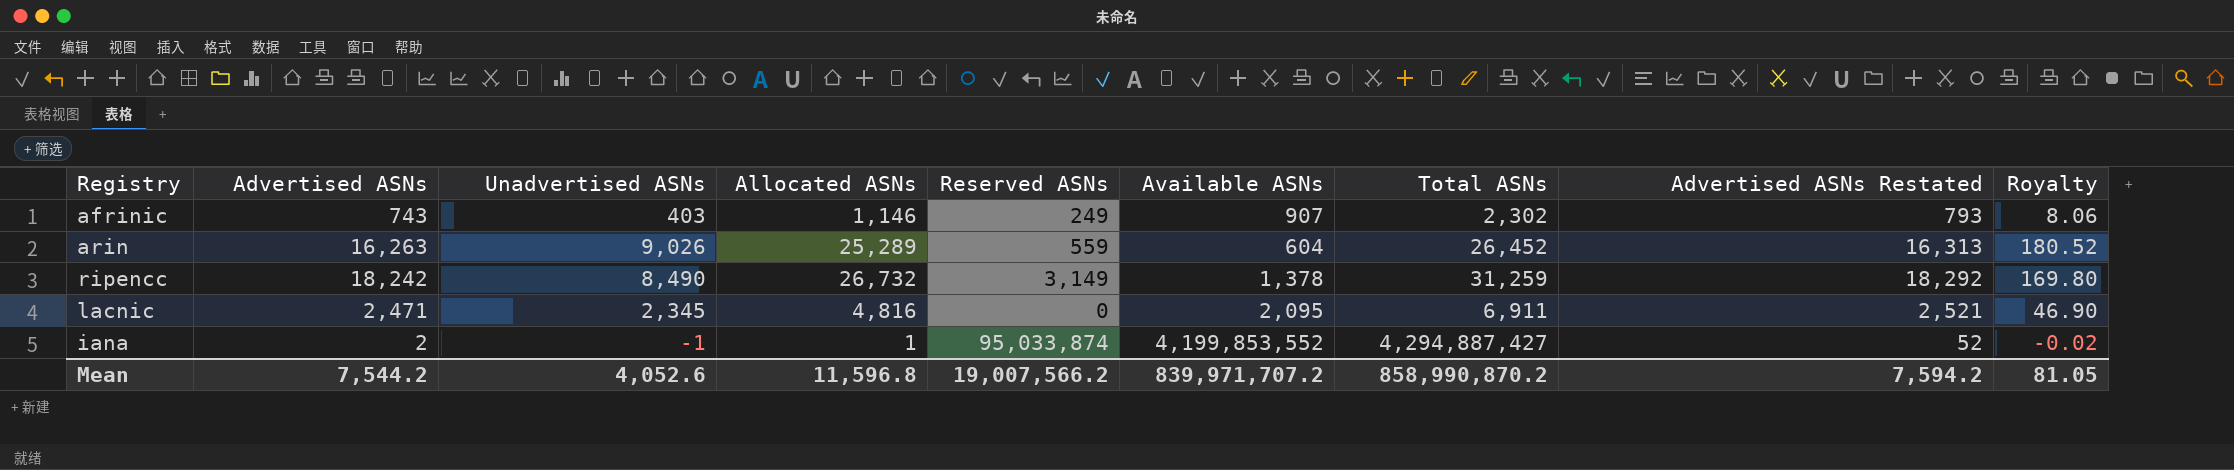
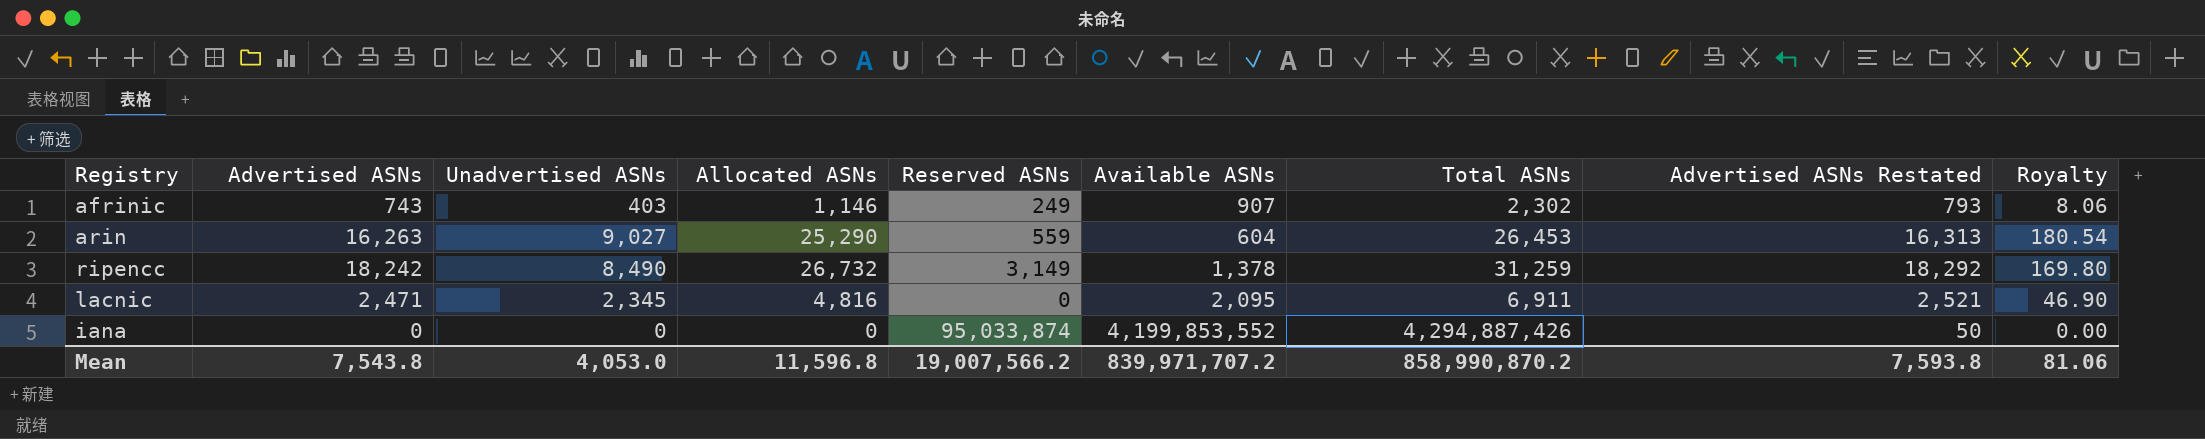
arin | Unadvertised ASNs: 9,026 -> 9,027
arin | Allocated ASNs: 25,289 -> 25,290
arin | Total ASNs: 26,452 -> 26,453
arin | Royalty: 180.52 -> 180.54
iana | Advertised ASNs: 2 -> 0
iana | Unadvertised ASNs: -1 -> 0
iana | Allocated ASNs: 1 -> 0
iana | Total ASNs: 4,294,887,427 -> 4,294,887,426
iana | Advertised ASNs Restated: 52 -> 50
iana | Royalty: -0.02 -> 0.00
Mean | Advertised ASNs: 7,544.2 -> 7,543.8
Mean | Unadvertised ASNs: 4,052.6 -> 4,053.0
Mean | Advertised ASNs Restated: 7,594.2 -> 7,593.8
Mean | Royalty: 81.05 -> 81.06

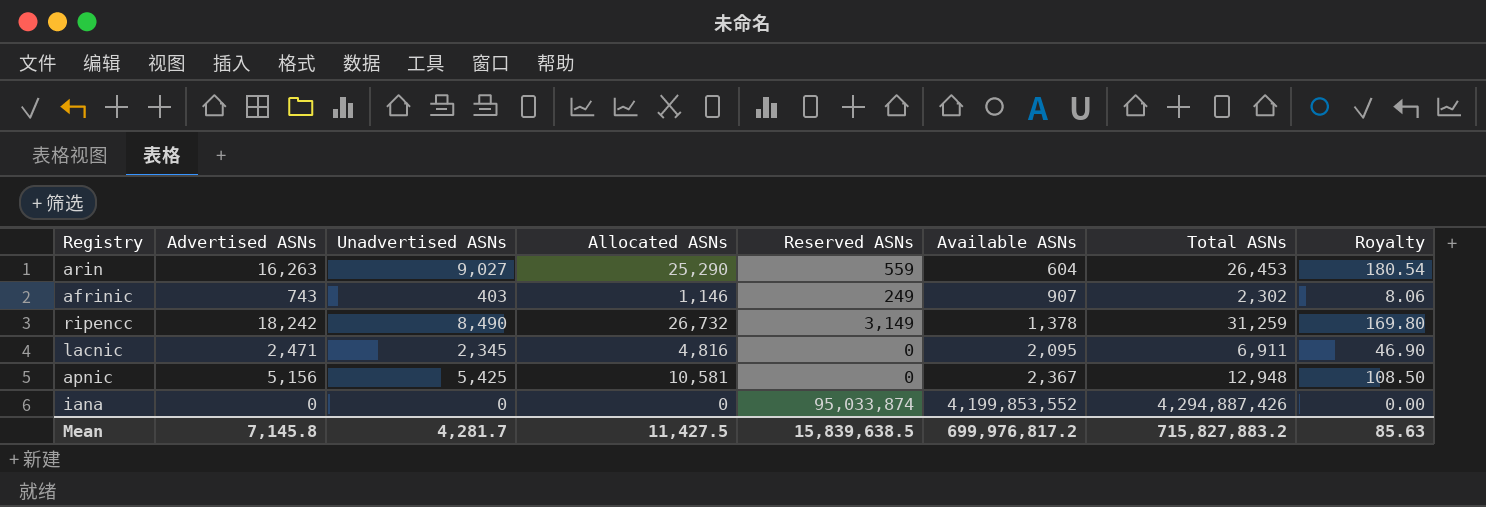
row order: none -> Available ASNs ascending
column Advertised ASNs Restated | formula: [Advertised ASNs] + 50 -> none
row apnic: none -> 5,156 | 5,425 | 10,581 | 0 | 2,367 | 12,948 | 108.50
Mean | Advertised ASNs: 7,543.8 -> 7,145.8
Mean | Unadvertised ASNs: 4,053.0 -> 4,281.7
Mean | Allocated ASNs: 11,596.8 -> 11,427.5
Mean | Reserved ASNs: 19,007,566.2 -> 15,839,638.5
Mean | Available ASNs: 839,971,707.2 -> 699,976,817.2
Mean | Total ASNs: 858,990,870.2 -> 715,827,883.2
Mean | Royalty: 81.06 -> 85.63

